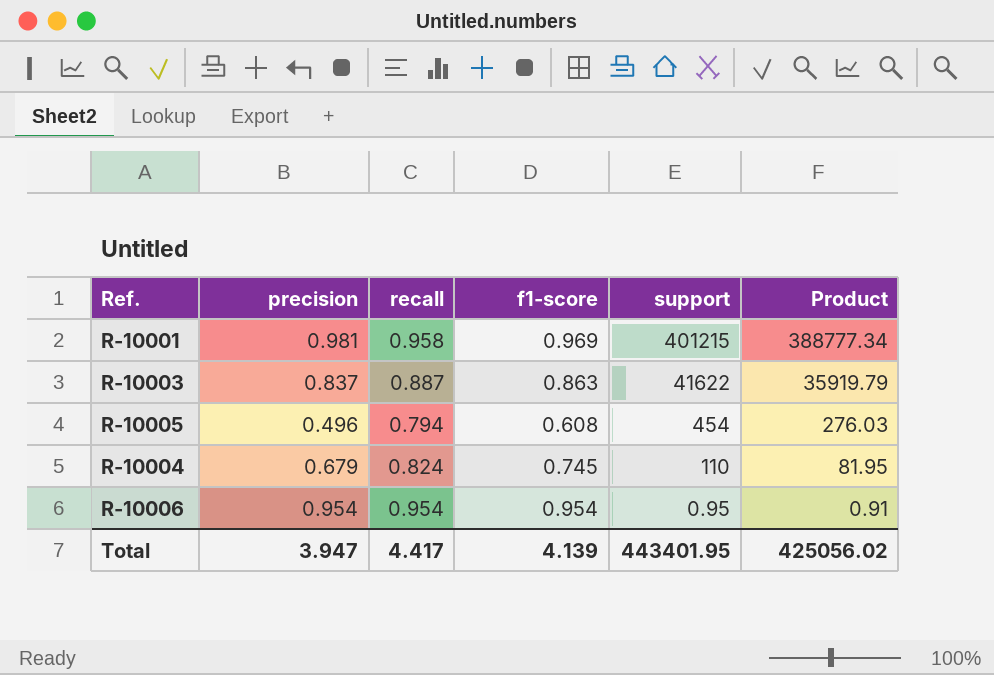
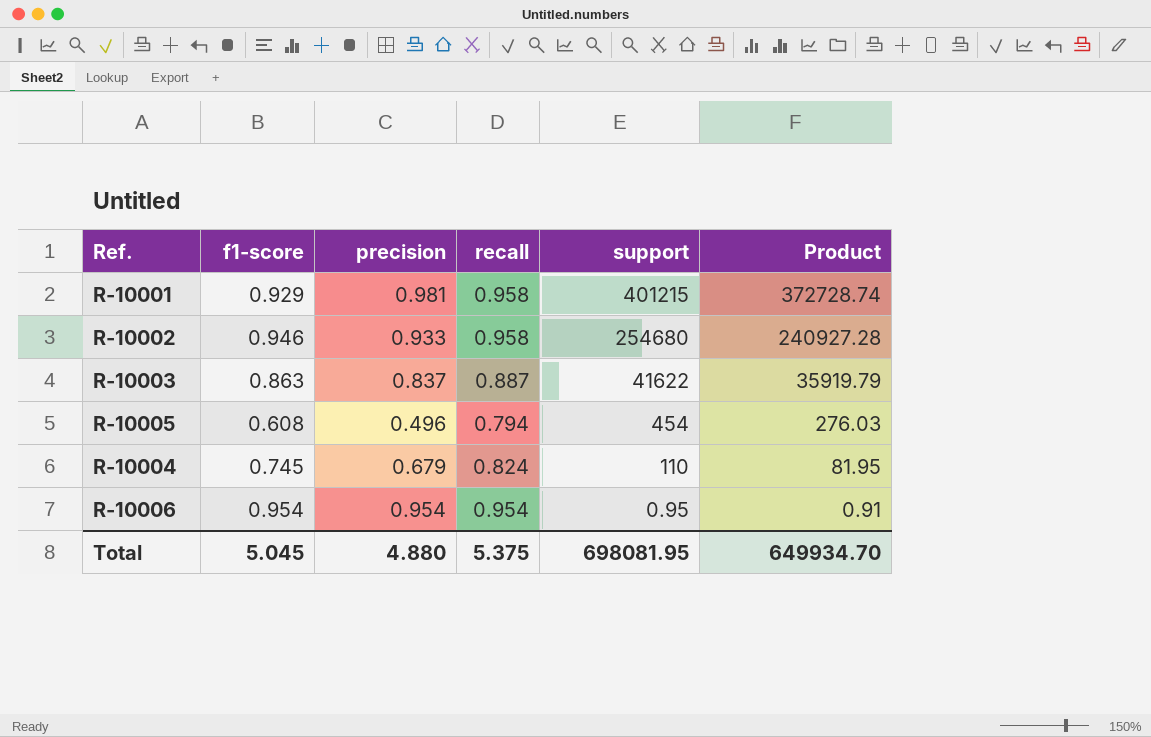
column f1-score | position: 4 -> 2
R-10001 | f1-score: 0.969 -> 0.929
R-10001 | Product: 388777.34 -> 372728.74
row R-10002: none -> 0.946 | 0.933 | 0.958 | 254680 | 240927.28
Total | f1-score: 4.139 -> 5.045
Total | precision: 3.947 -> 4.880
Total | recall: 4.417 -> 5.375
Total | support: 443401.95 -> 698081.95
Total | Product: 425056.02 -> 649934.70

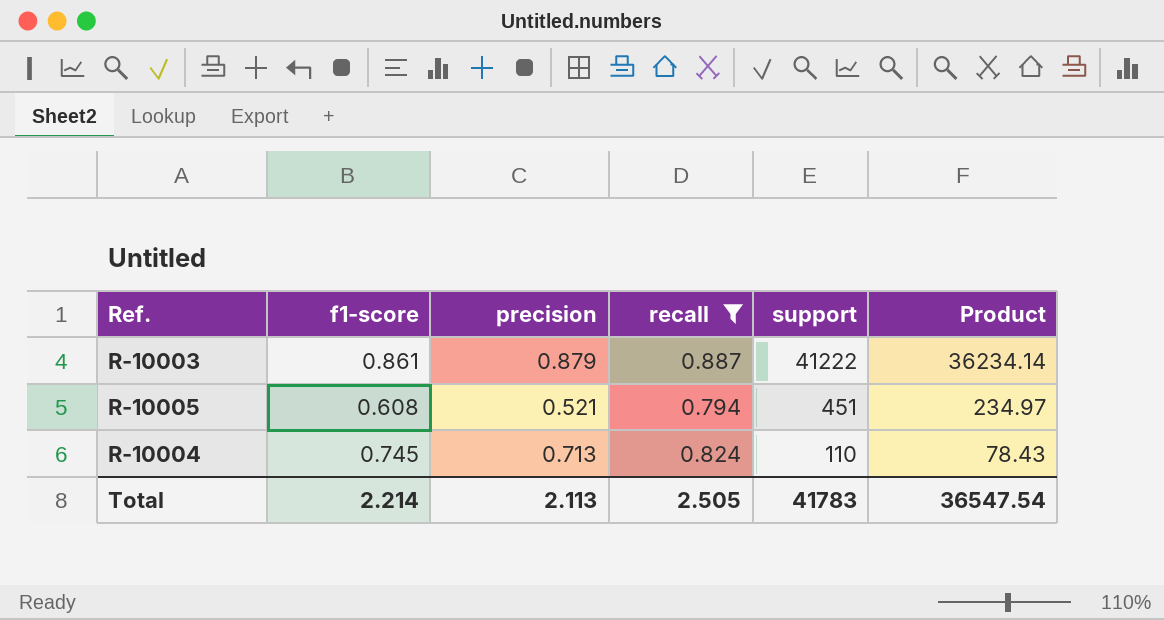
filter: none -> recall <= 0.887
column Product | formula: [f1-score] * [support] -> [precision] * [support]
R-10003 | f1-score: 0.863 -> 0.861
R-10003 | precision: 0.837 -> 0.879
R-10003 | support: 41622 -> 41222
R-10005 | precision: 0.496 -> 0.521
R-10005 | support: 454 -> 451
R-10004 | precision: 0.679 -> 0.713
Total | f1-score: 5.045 -> 2.214
Total | precision: 4.880 -> 2.113
Total | recall: 5.375 -> 2.505
Total | support: 698081.95 -> 41783
Total | Product: 649934.70 -> 36547.54

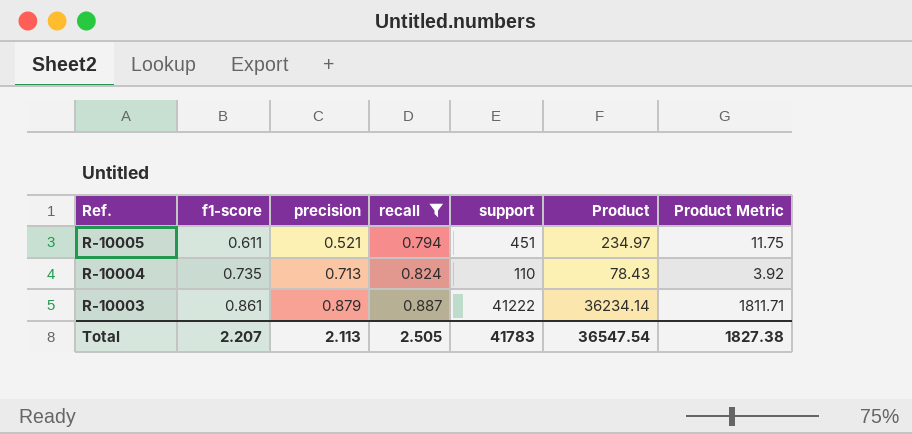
row order: support descending -> Ref. descending
column Product Metric | formula: none -> [Product] * 0.05
R-10005 | f1-score: 0.608 -> 0.611
R-10004 | f1-score: 0.745 -> 0.735
Total | f1-score: 2.214 -> 2.207

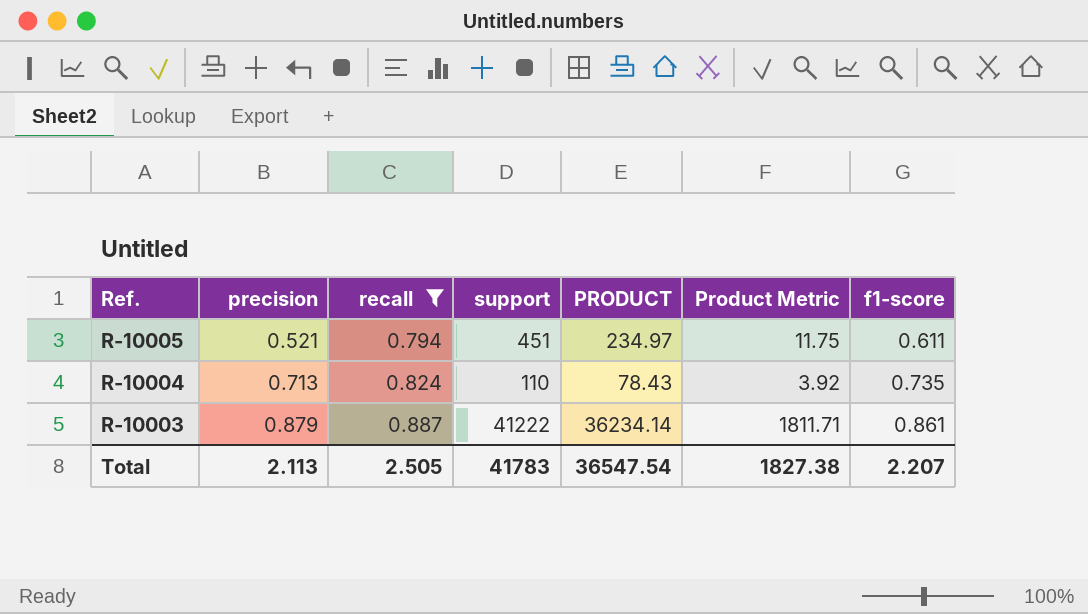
column name: Product -> PRODUCT
column f1-score | position: 2 -> 7

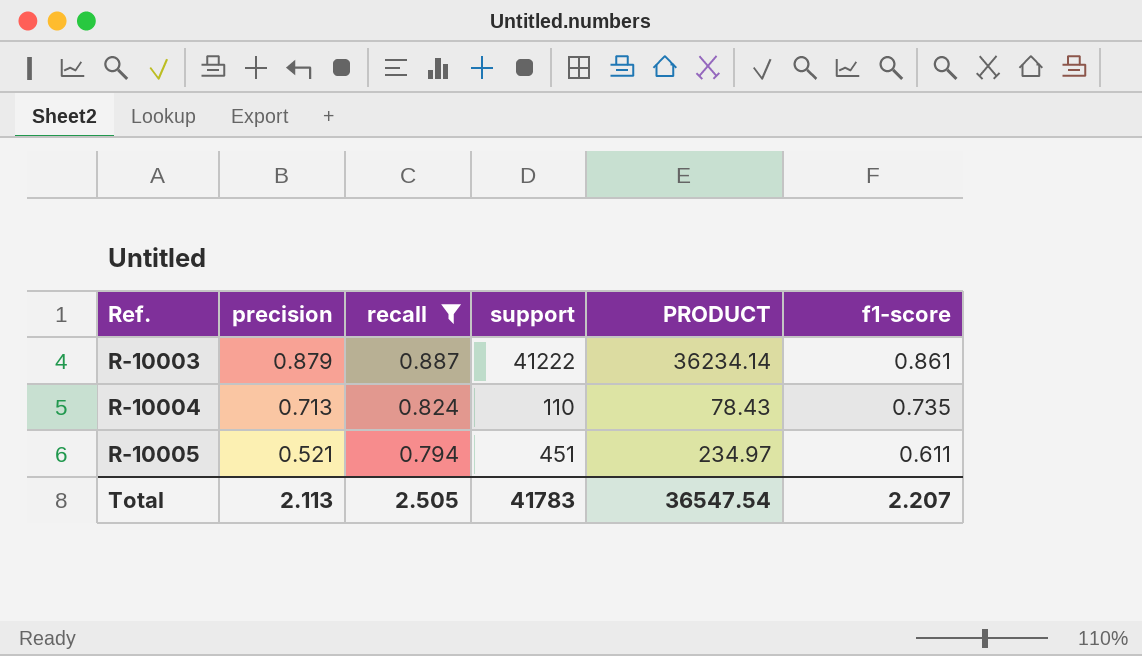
row order: Ref. descending -> Ref. ascending
column Product Metric | formula: [PRODUCT] * 0.05 -> none

